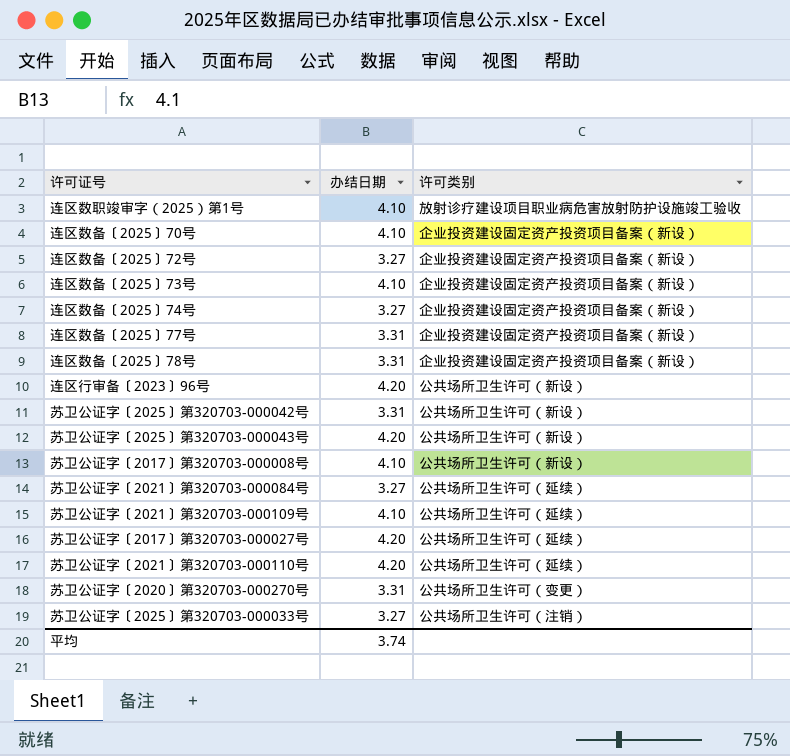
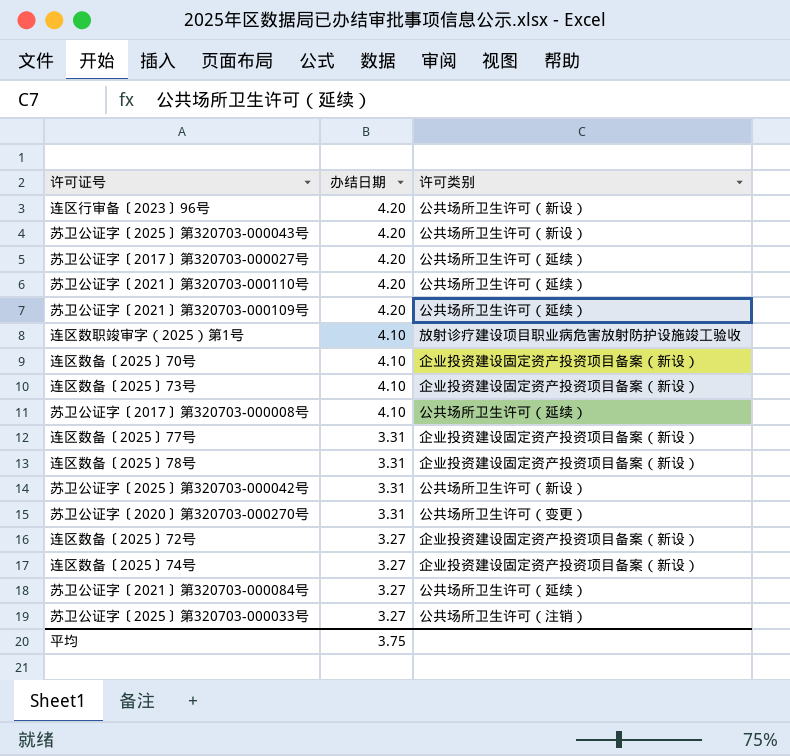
row order: none -> 办结日期 descending
苏卫公证字〔2021〕第320703-000109号 | 办结日期: 4.10 -> 4.20
苏卫公证字〔2017〕第320703-000008号 | 许可类别: 公共场所卫生许可（新设） -> 公共场所卫生许可（延续）
平均 | 办结日期: 3.74 -> 3.75

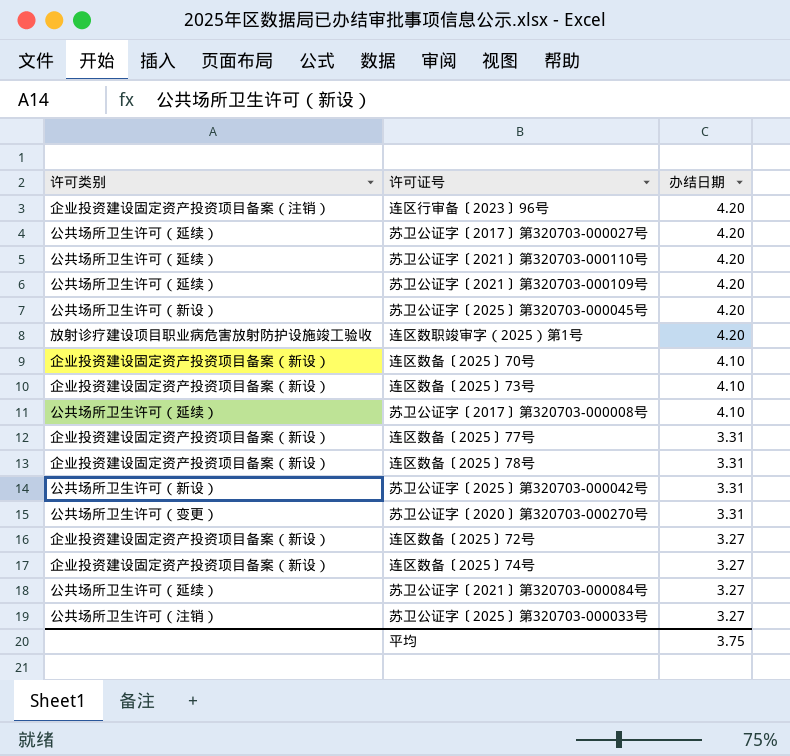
column 许可类别 | position: 3 -> 1
row 苏卫公证字〔2025〕第320703-000043号: 4.20 | 公共场所卫生许可（新设） -> none
连区行审备〔2023〕96号 | 许可类别: 公共场所卫生许可（新设） -> 企业投资建设固定资产投资项目备案（注销）
row 苏卫公证字〔2025〕第320703-000045号: none -> 公共场所卫生许可（新设） | 4.20
连区数职竣审字（2025）第1号 | 办结日期: 4.10 -> 4.20

